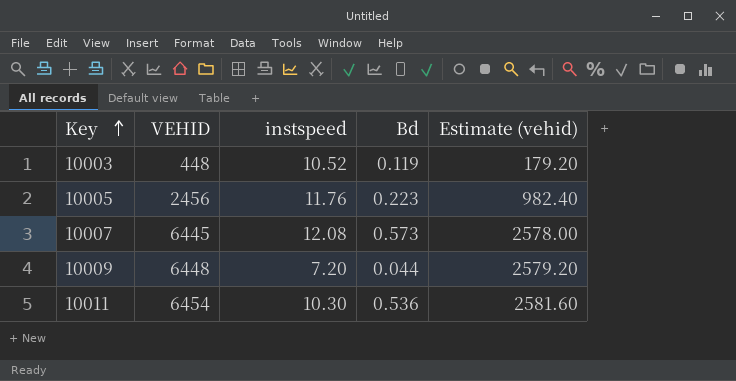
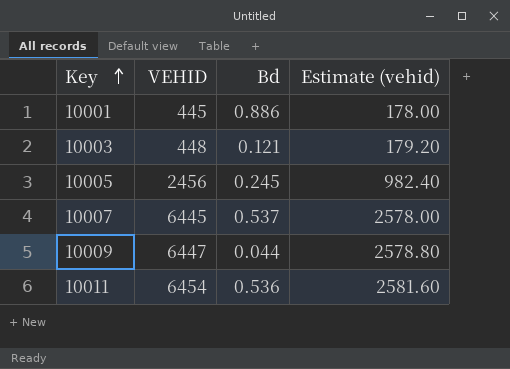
column instspeed | position: 3 -> none
row 10001: none -> 445 | 0.886 | 178.00
10003 | Bd: 0.119 -> 0.121
10005 | Bd: 0.223 -> 0.245
10007 | Bd: 0.573 -> 0.537
10009 | VEHID: 6448 -> 6447
10009 | Estimate (vehid): 2579.20 -> 2578.80

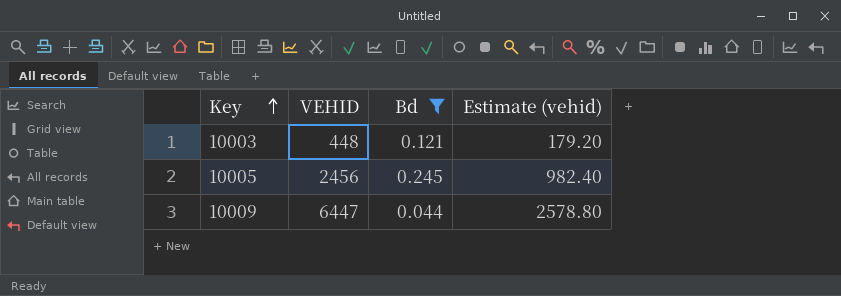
filter: none -> Bd <= 0.245

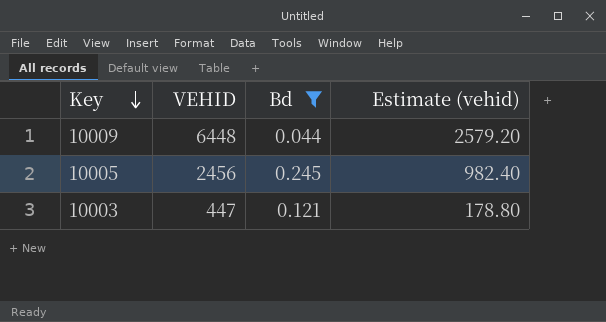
row order: Key ascending -> Key descending
10009 | VEHID: 6447 -> 6448
10009 | Estimate (vehid): 2578.80 -> 2579.20
10003 | VEHID: 448 -> 447
10003 | Estimate (vehid): 179.20 -> 178.80

